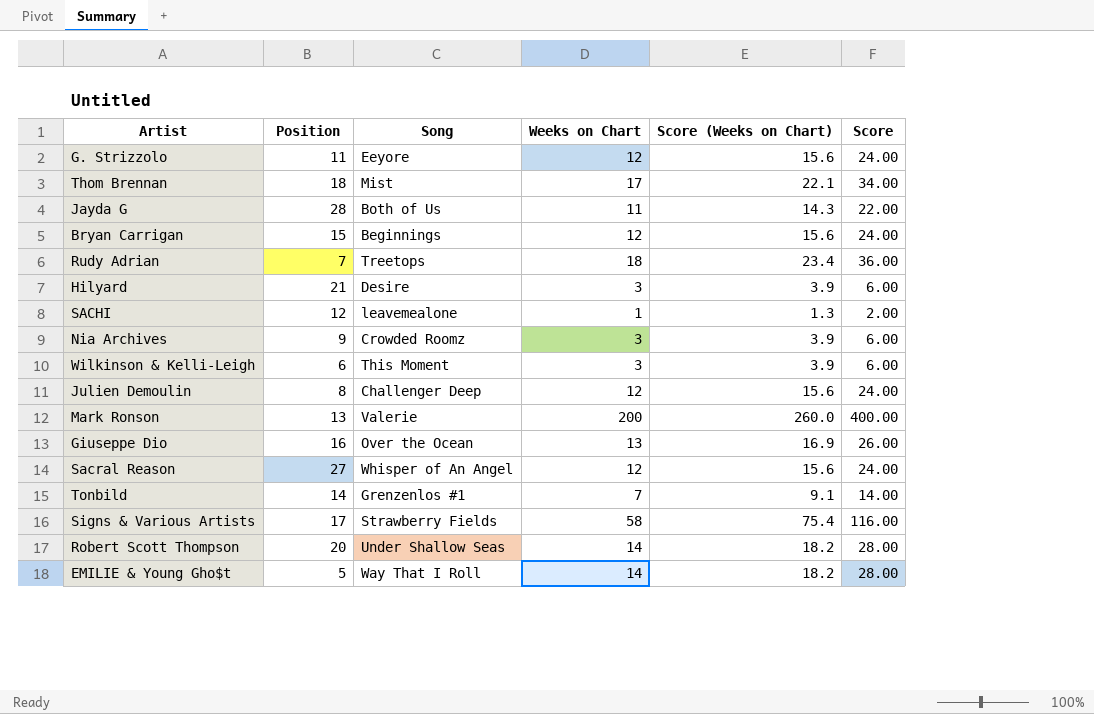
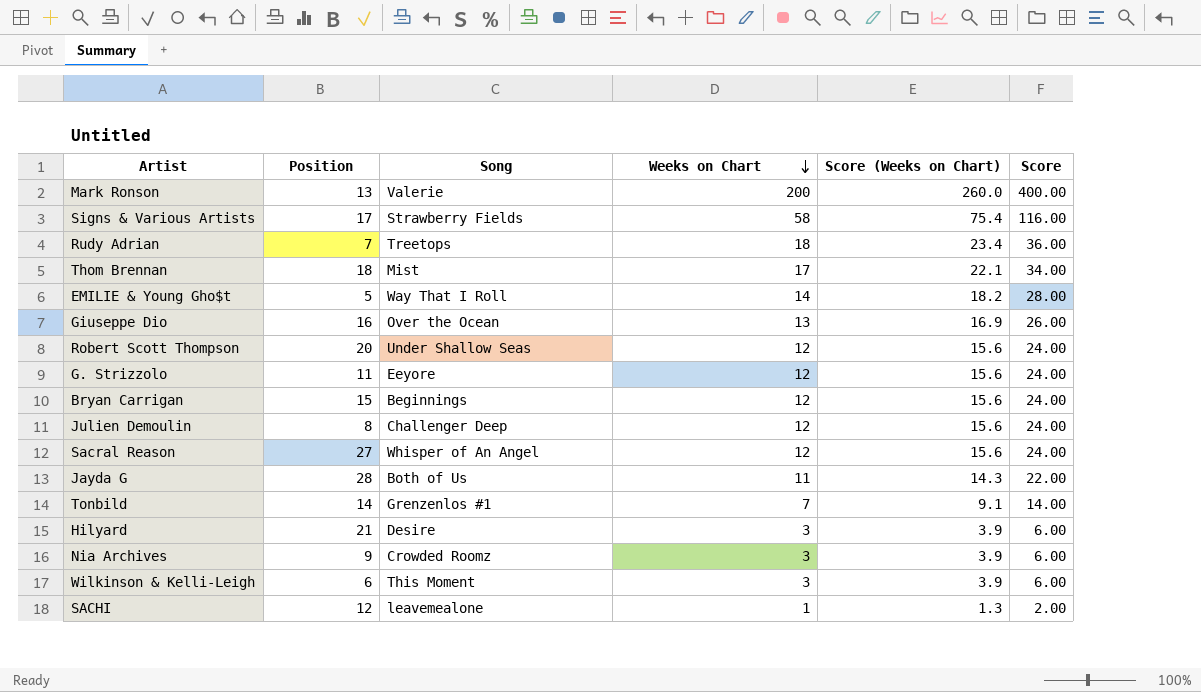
row order: none -> Weeks on Chart descending
Robert Scott Thompson | Weeks on Chart: 14 -> 12
Robert Scott Thompson | Score (Weeks on Chart): 18.2 -> 15.6
Robert Scott Thompson | Score: 28.00 -> 24.00

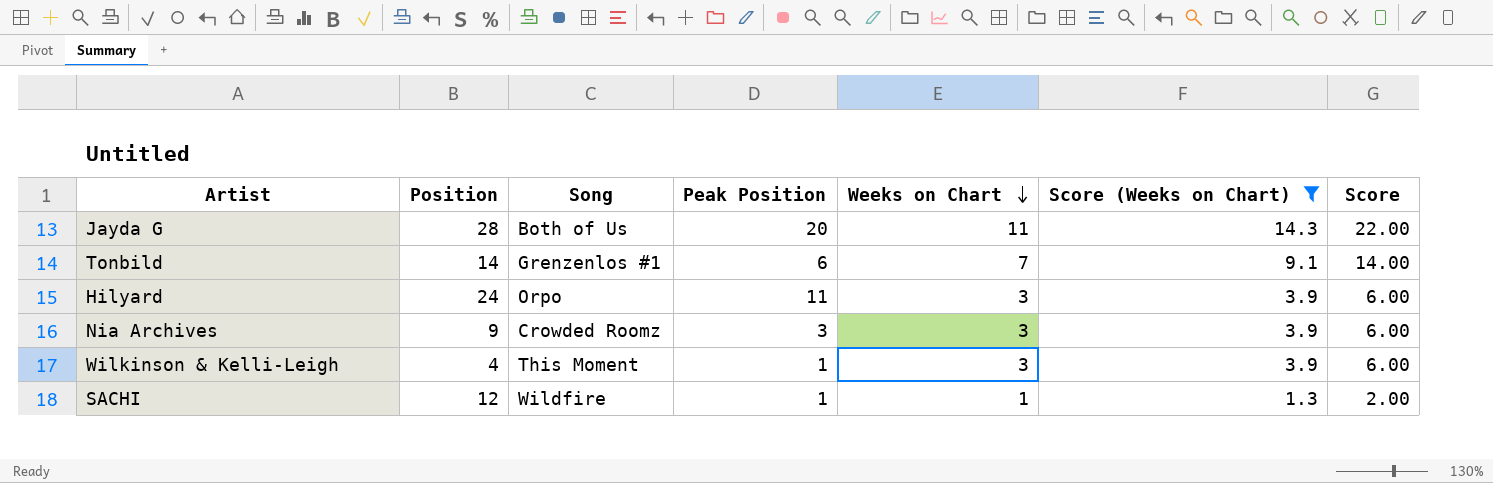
filter: none -> Score (Weeks on Chart) <= 14.3
column Peak Position | position: none -> 4
Hilyard | Position: 21 -> 24
Hilyard | Song: Desire -> Orpo
Wilkinson & Kelli-Leigh | Position: 6 -> 4
SACHI | Song: leavemealone -> Wildfire

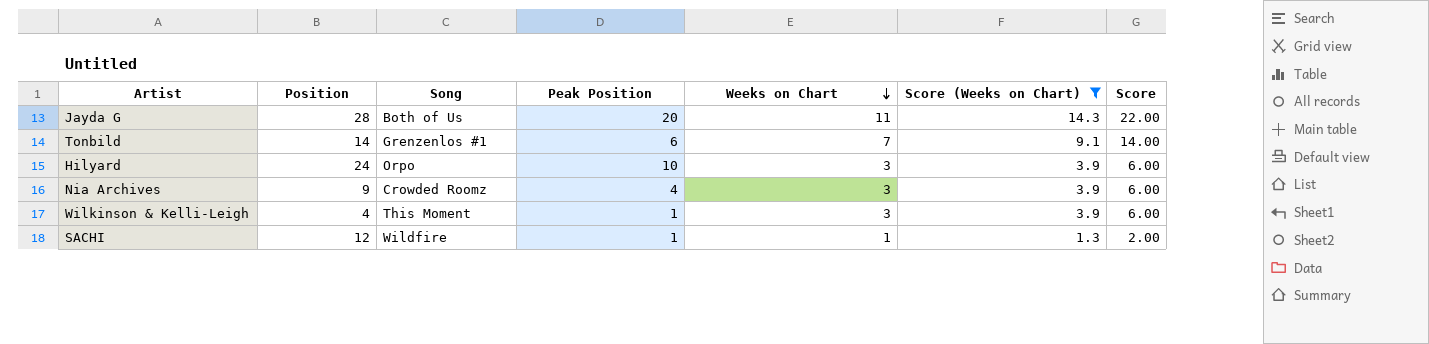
Hilyard | Peak Position: 11 -> 10
Nia Archives | Peak Position: 3 -> 4

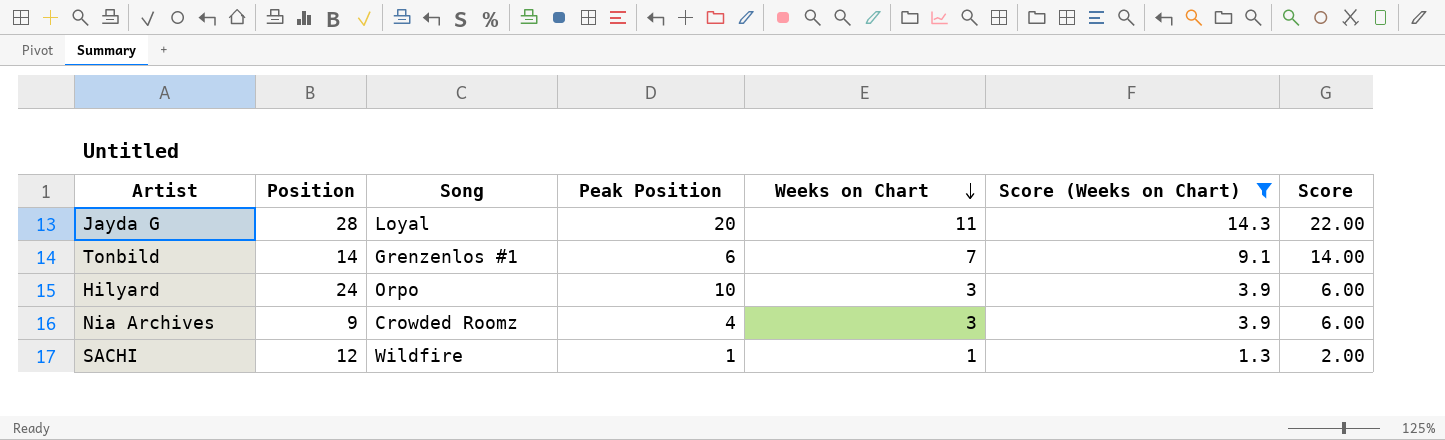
row Wilkinson & Kelli-Leigh: 4 | This Moment | 1 | 3 | 3.9 | 6.00 -> none
Jayda G | Song: Both of Us -> Loyal

